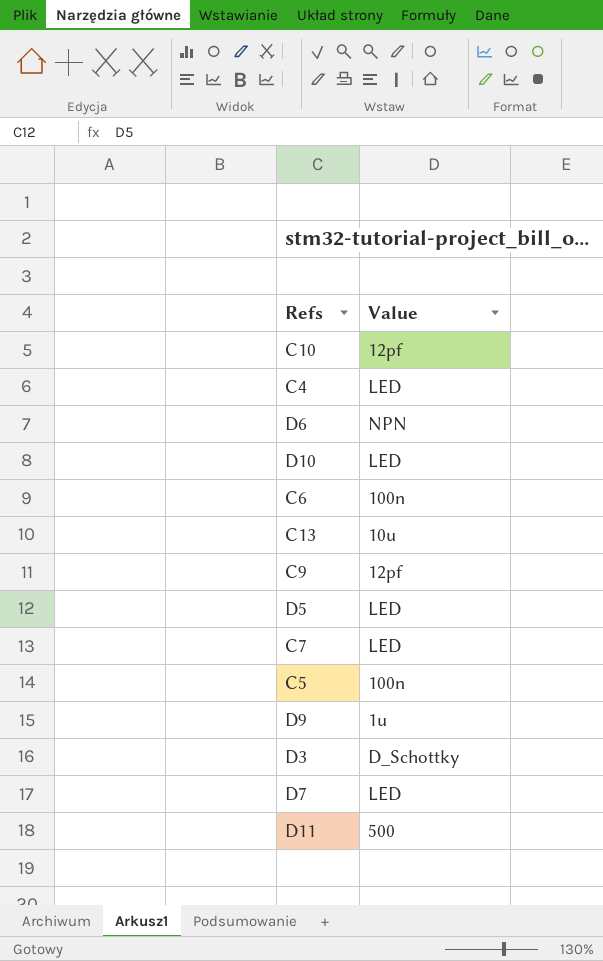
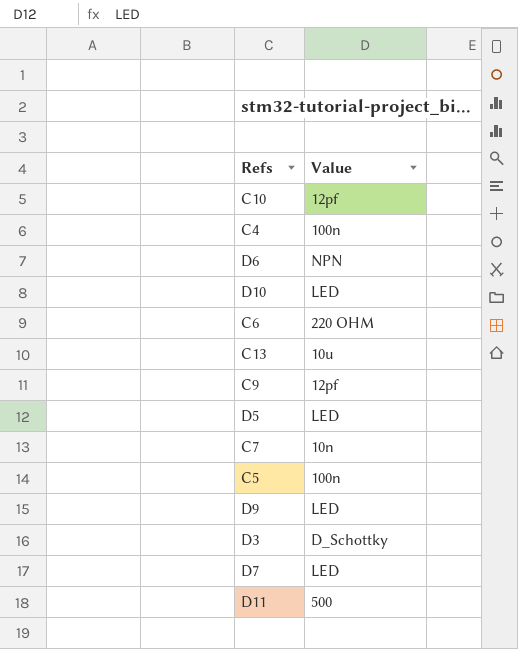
C4 | Value: LED -> 100n
C6 | Value: 100n -> 220 OHM
C7 | Value: LED -> 10n
D9 | Value: 1u -> LED

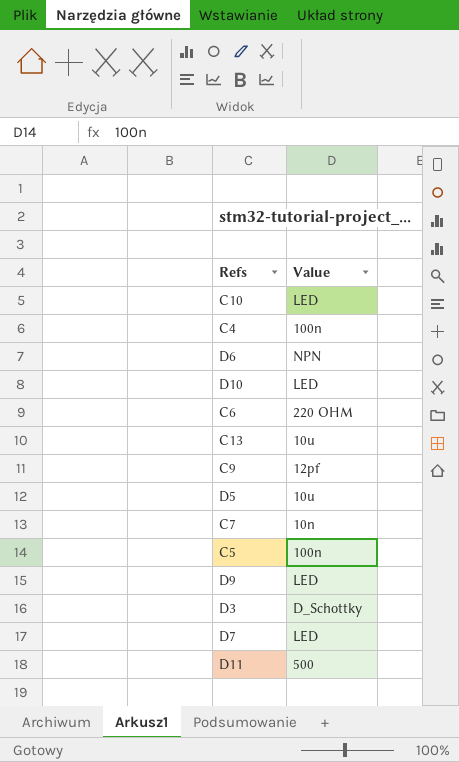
C10 | Value: 12pf -> LED
D5 | Value: LED -> 10u

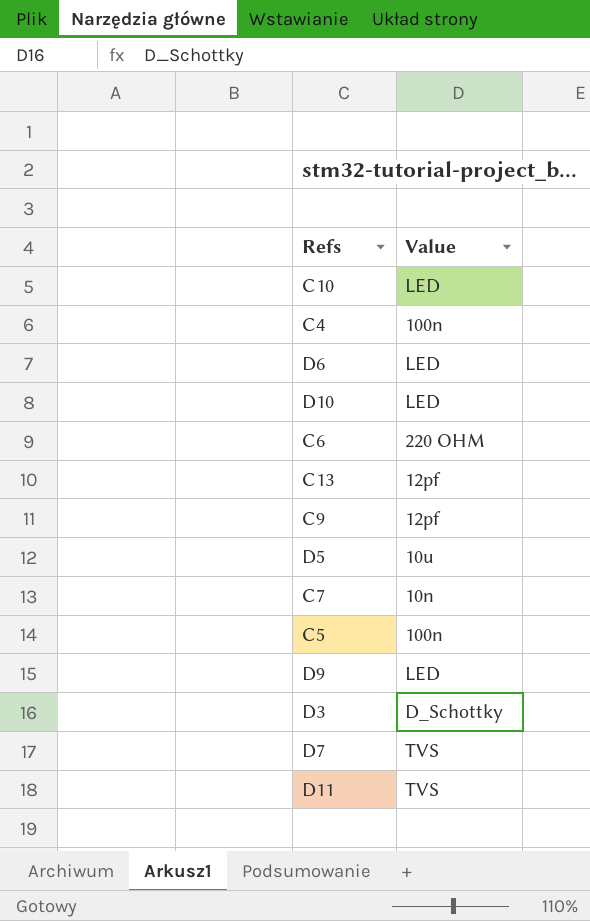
D6 | Value: NPN -> LED
C13 | Value: 10u -> 12pf
D7 | Value: LED -> TVS
D11 | Value: 500 -> TVS

